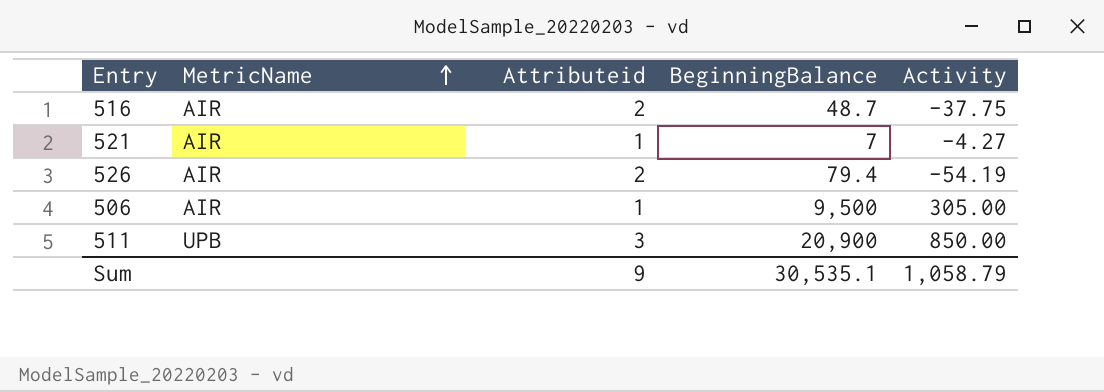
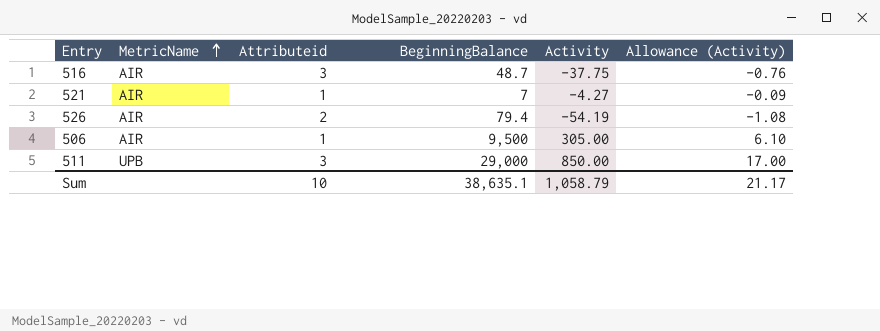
column Allowance (Activity) | formula: none -> [Activity] * 0.02
516 | Attributeid: 2 -> 3
511 | BeginningBalance: 20,900 -> 29,000
Sum | Attributeid: 9 -> 10
Sum | BeginningBalance: 30,535.1 -> 38,635.1

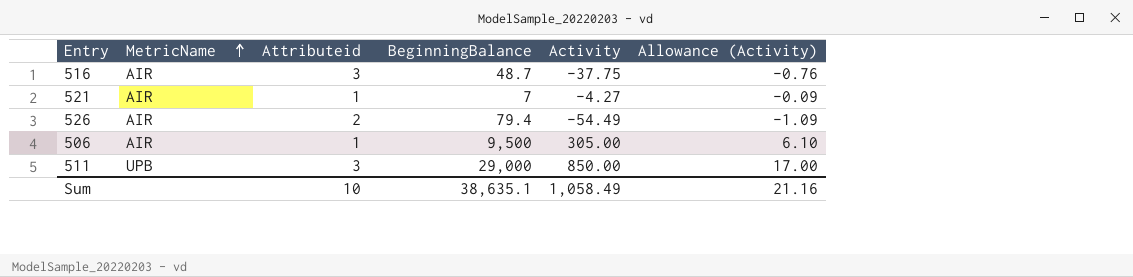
526 | Activity: -54.19 -> -54.49
526 | Allowance (Activity): -1.08 -> -1.09
Sum | Activity: 1,058.79 -> 1,058.49
Sum | Allowance (Activity): 21.17 -> 21.16

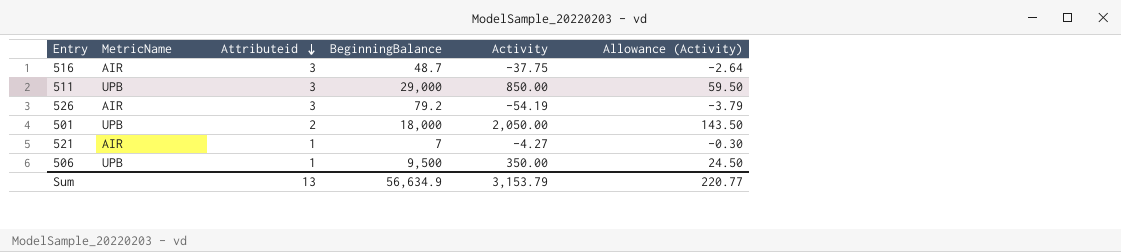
row order: MetricName ascending -> Attributeid descending
column Allowance (Activity) | formula: [Activity] * 0.02 -> [Activity] * 0.07
526 | Attributeid: 2 -> 3
526 | BeginningBalance: 79.4 -> 79.2
526 | Activity: -54.49 -> -54.19
row 501: none -> UPB | 2 | 18,000 | 2,050.00 | 143.50
506 | MetricName: AIR -> UPB
506 | Activity: 305.00 -> 350.00
Sum | Attributeid: 10 -> 13
Sum | BeginningBalance: 38,635.1 -> 56,634.9
Sum | Activity: 1,058.49 -> 3,153.79
Sum | Allowance (Activity): 21.16 -> 220.77

